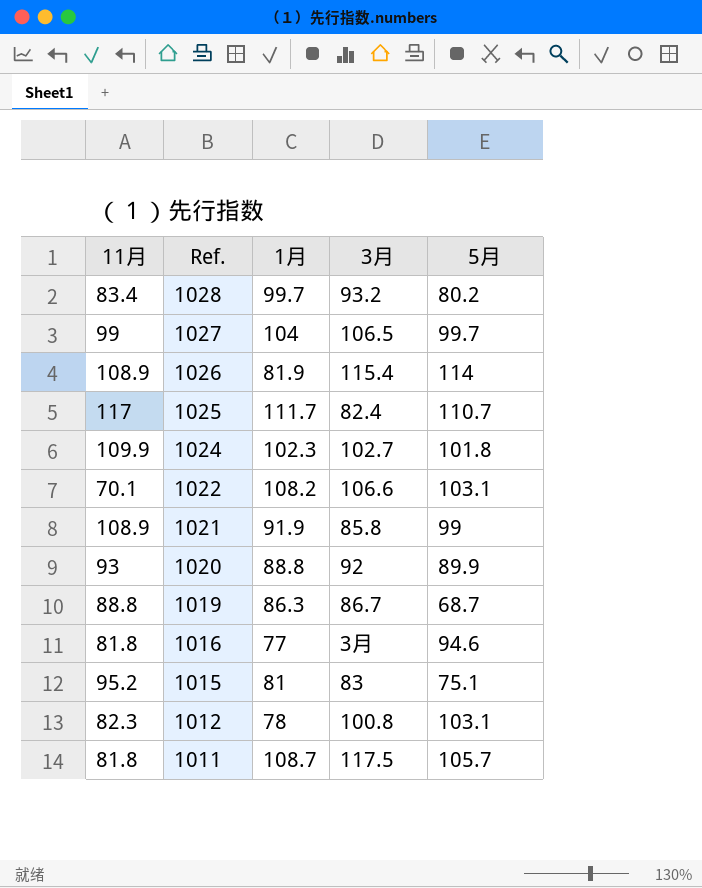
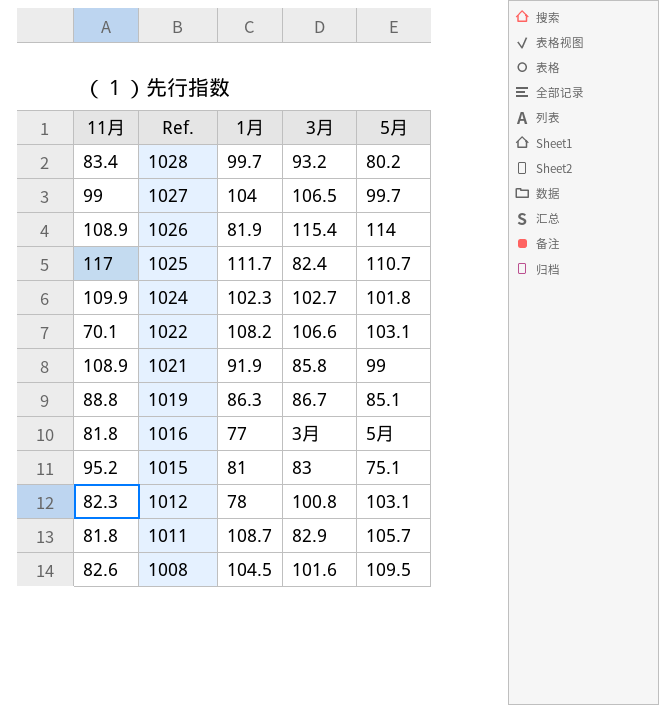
row 1020: 93 | 88.8 | 92 | 89.9 -> none
1019 | 5月: 68.7 -> 85.1
1016 | 5月: 94.6 -> 5月
1011 | 3月: 117.5 -> 82.9
row 1008: none -> 82.6 | 104.5 | 101.6 | 109.5

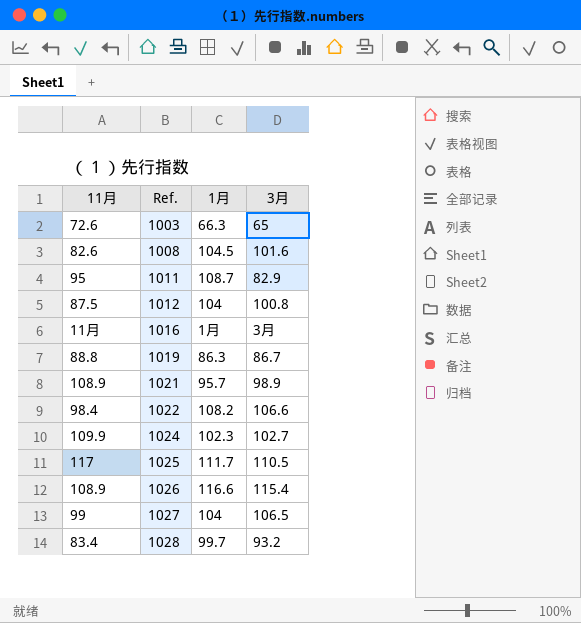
row order: Ref. descending -> Ref. ascending
column 5月 | position: 5 -> none
row 1015: 95.2 | 81 | 83 | 75.1 -> none
row 1003: none -> 72.6 | 66.3 | 65
1011 | 11月: 81.8 -> 95
1012 | 11月: 82.3 -> 87.5
1012 | 1月: 78 -> 104
1016 | 11月: 81.8 -> 11月
1016 | 1月: 77 -> 1月
1021 | 1月: 91.9 -> 95.7
1021 | 3月: 85.8 -> 98.9
1022 | 11月: 70.1 -> 98.4
1025 | 3月: 82.4 -> 110.5
1026 | 1月: 81.9 -> 116.6

